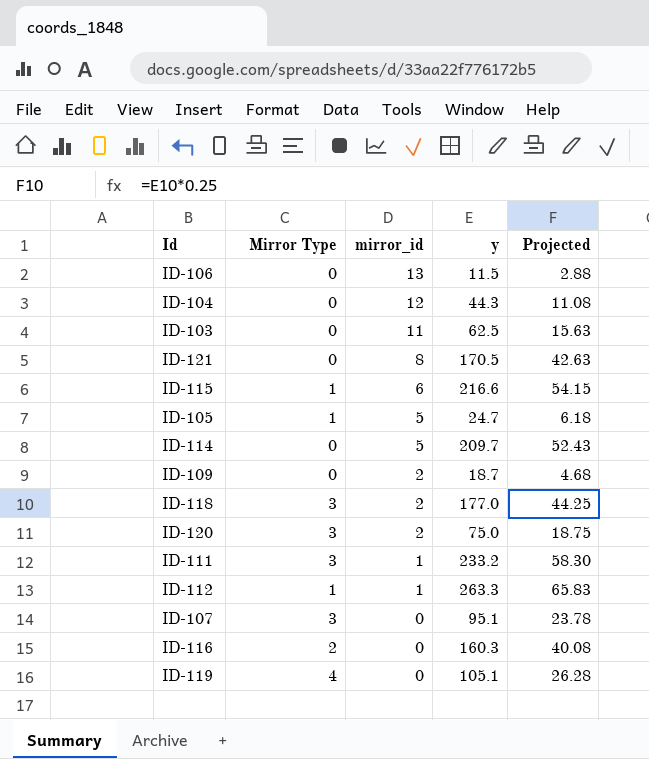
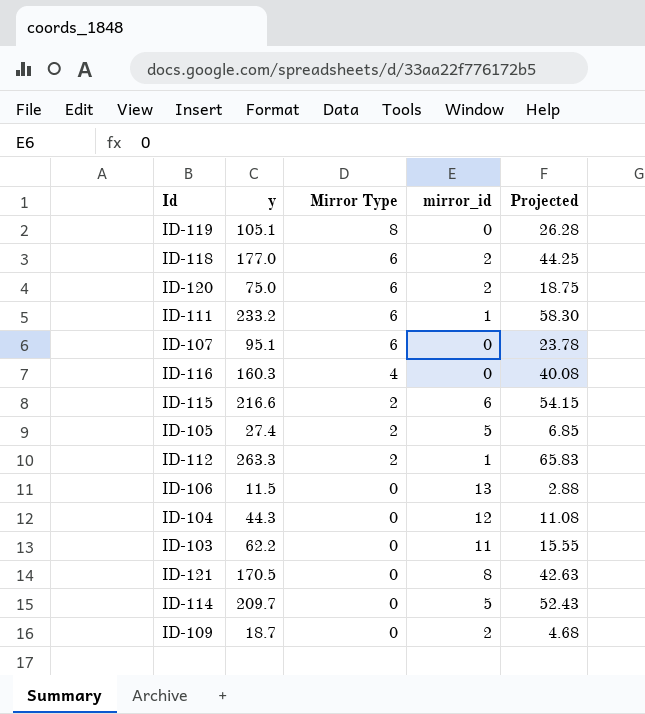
row order: mirror_id descending -> Mirror Type descending
column y | position: 4 -> 2
ID-119 | Mirror Type: 4 -> 8
ID-118 | Mirror Type: 3 -> 6
ID-120 | Mirror Type: 3 -> 6
ID-111 | Mirror Type: 3 -> 6
ID-107 | Mirror Type: 3 -> 6
ID-116 | Mirror Type: 2 -> 4
ID-115 | Mirror Type: 1 -> 2
ID-105 | y: 24.7 -> 27.4
ID-105 | Mirror Type: 1 -> 2
ID-105 | Projected: 6.18 -> 6.85
ID-112 | Mirror Type: 1 -> 2
ID-103 | y: 62.5 -> 62.2
ID-103 | Projected: 15.63 -> 15.55

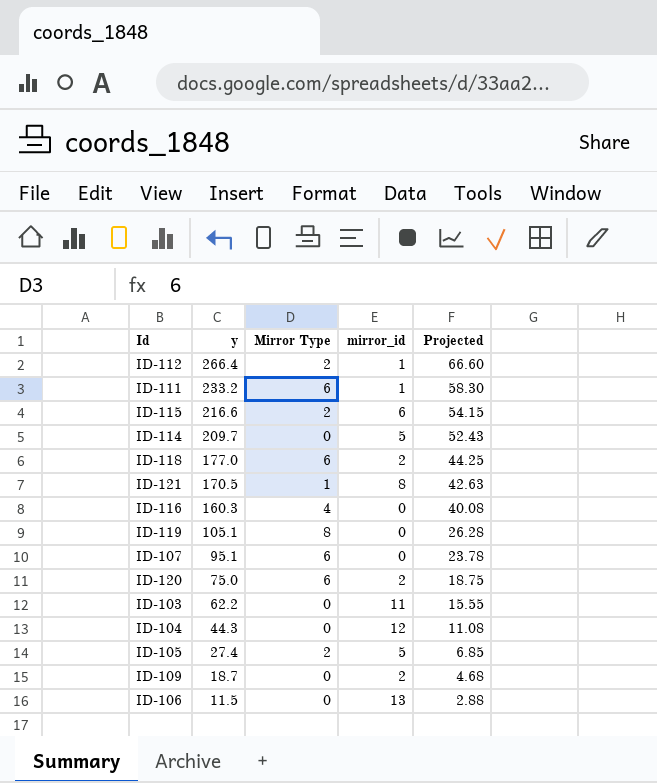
row order: Mirror Type descending -> y descending
ID-112 | y: 263.3 -> 266.4
ID-112 | Projected: 65.83 -> 66.60
ID-121 | Mirror Type: 0 -> 1

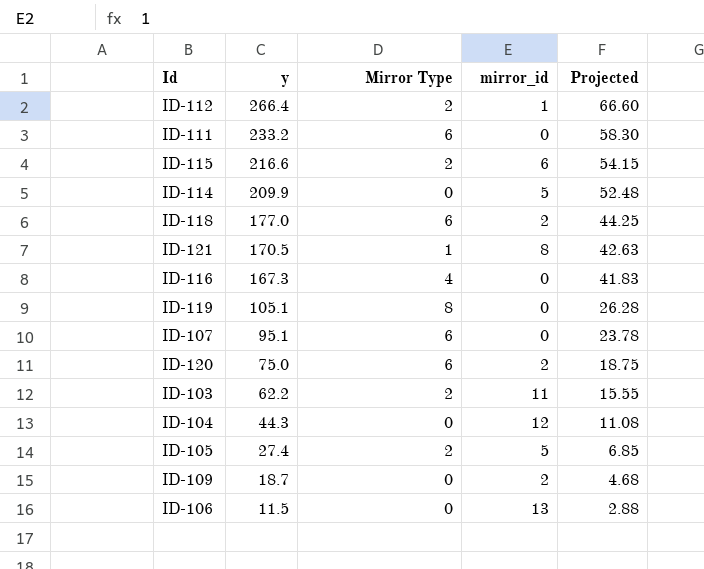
ID-111 | mirror_id: 1 -> 0
ID-114 | y: 209.7 -> 209.9
ID-114 | Projected: 52.43 -> 52.48
ID-116 | y: 160.3 -> 167.3
ID-116 | Projected: 40.08 -> 41.83
ID-103 | Mirror Type: 0 -> 2

